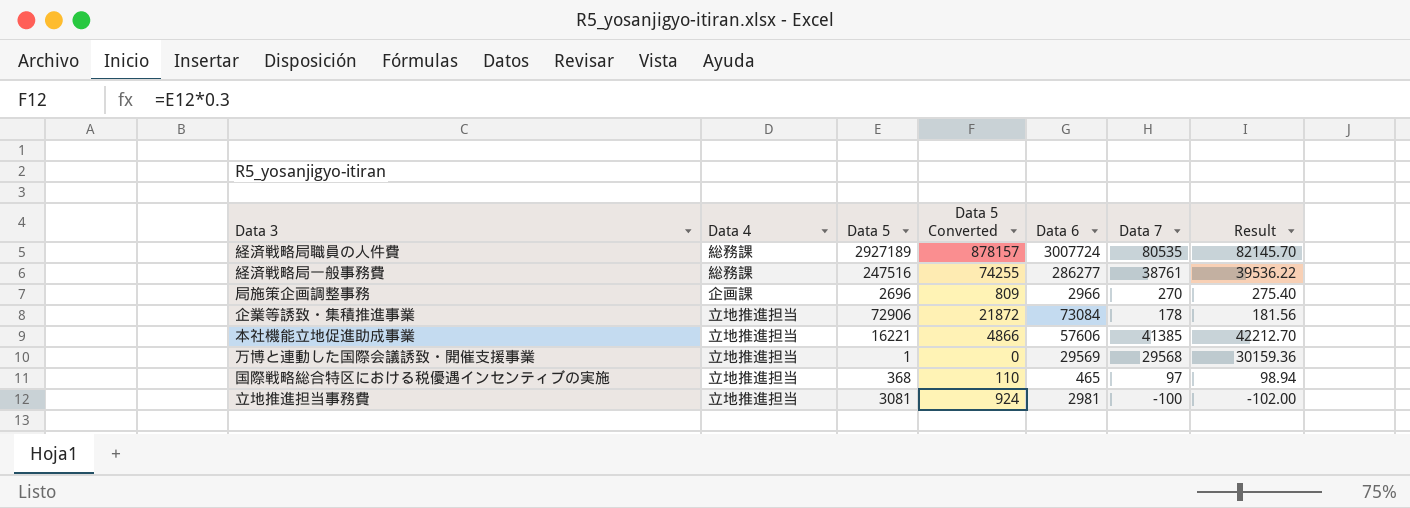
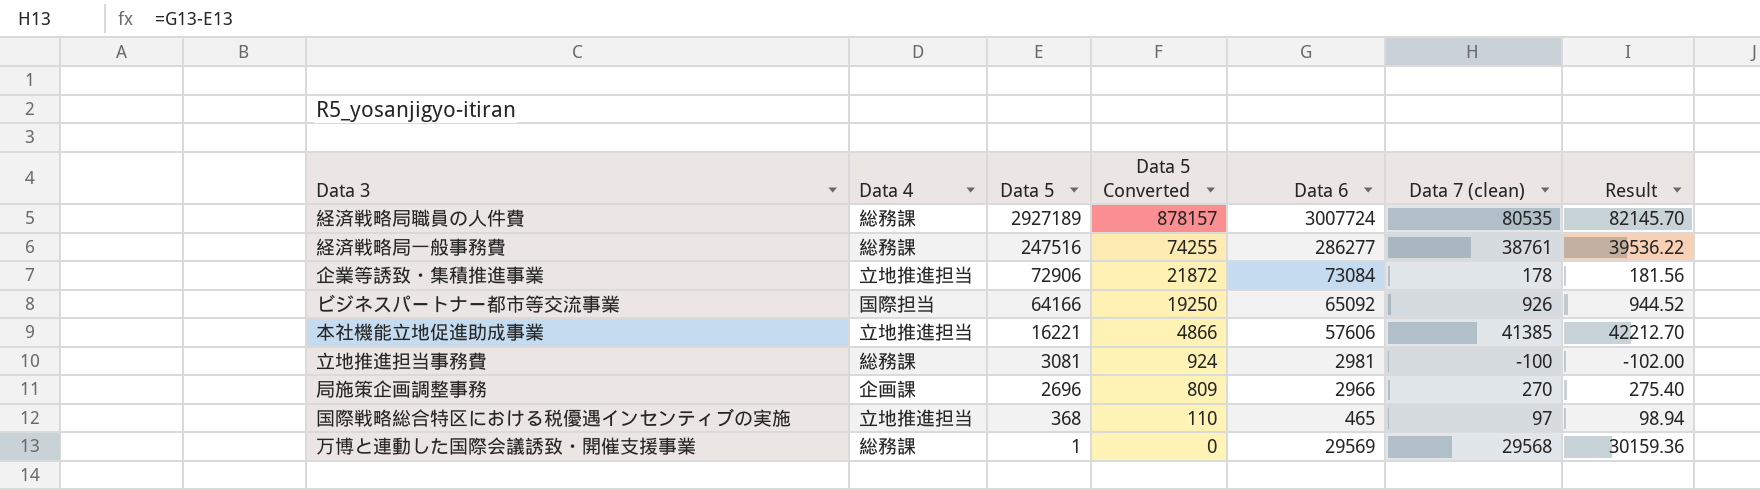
row order: none -> Data 5 descending
column name: Data 7 -> Data 7 (clean)
row ビジネスパートナー都市等交流事業: none -> 国際担当 | 64166 | 19250 | 65092 | 926 | 944.52
立地推進担当事務費 | Data 4: 立地推進担当 -> 総務課
万博と連動した国際会議誘致・開催支援事業 | Data 4: 立地推進担当 -> 総務課

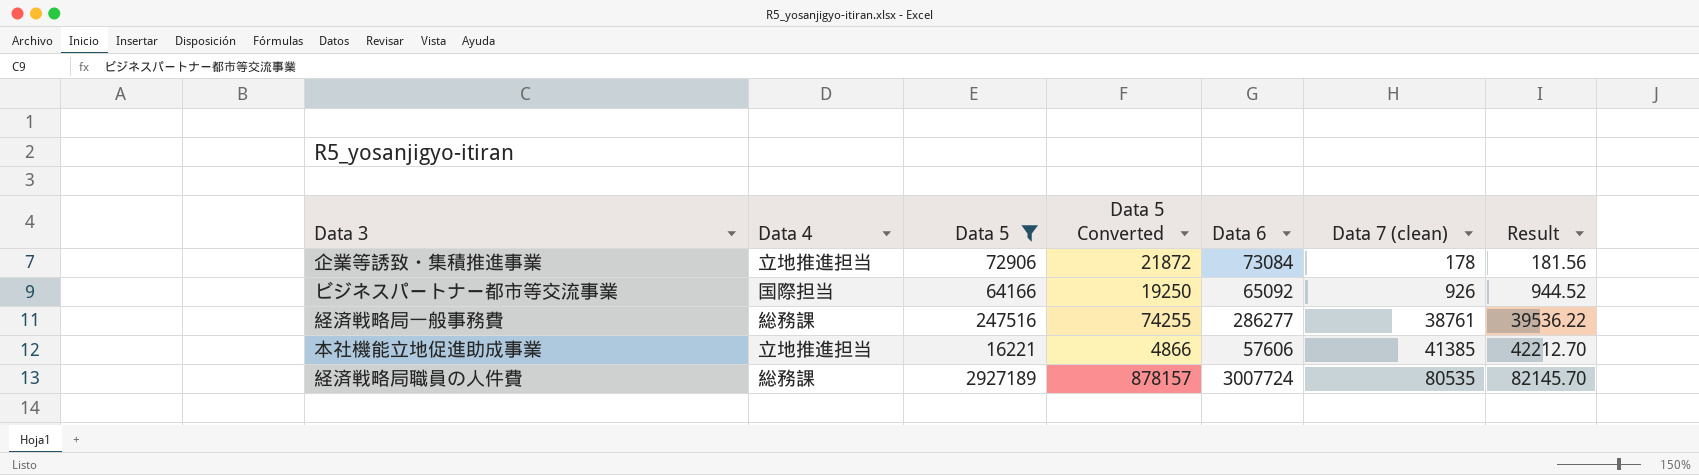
filter: none -> Data 5 >= 16221
row order: Data 5 descending -> Data 7 (clean) ascending

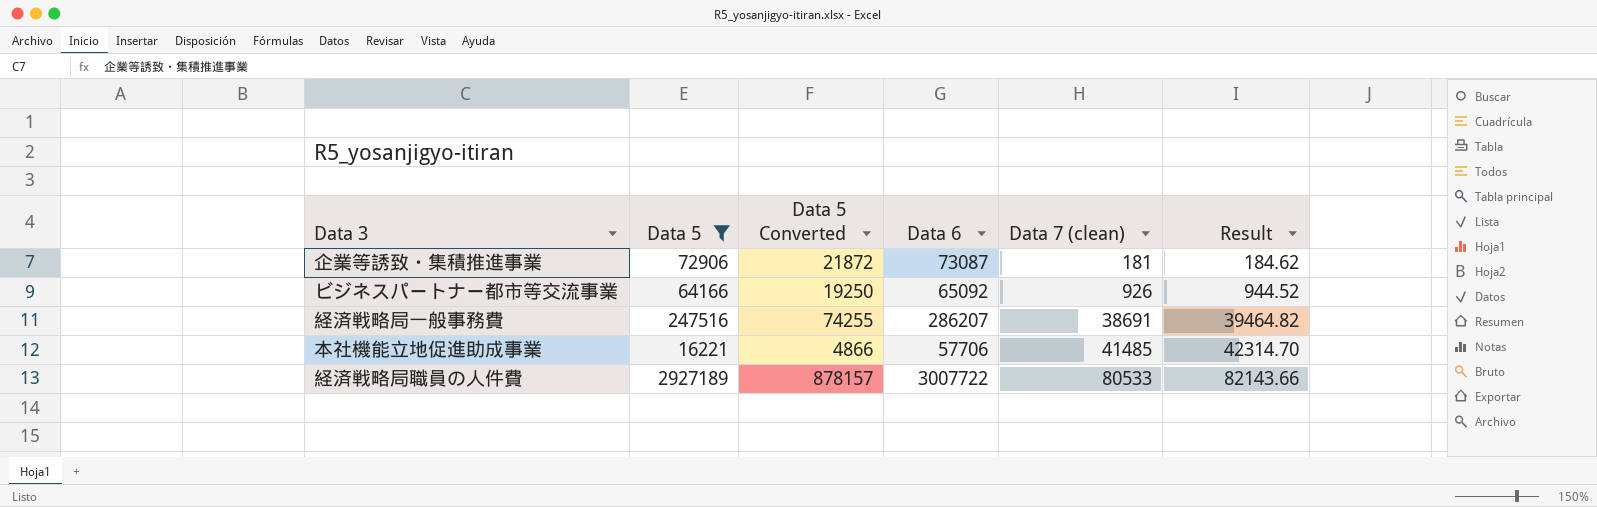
column Data 4 | position: 2 -> none
企業等誘致・集積推進事業 | Data 6: 73084 -> 73087
企業等誘致・集積推進事業 | Data 7 (clean): 178 -> 181
企業等誘致・集積推進事業 | Result: 181.56 -> 184.62
経済戦略局一般事務費 | Data 6: 286277 -> 286207
経済戦略局一般事務費 | Data 7 (clean): 38761 -> 38691
経済戦略局一般事務費 | Result: 39536.22 -> 39464.82
本社機能立地促進助成事業 | Data 6: 57606 -> 57706
本社機能立地促進助成事業 | Data 7 (clean): 41385 -> 41485
本社機能立地促進助成事業 | Result: 42212.70 -> 42314.70
経済戦略局職員の人件費 | Data 6: 3007724 -> 3007722
経済戦略局職員の人件費 | Data 7 (clean): 80535 -> 80533
経済戦略局職員の人件費 | Result: 82145.70 -> 82143.66

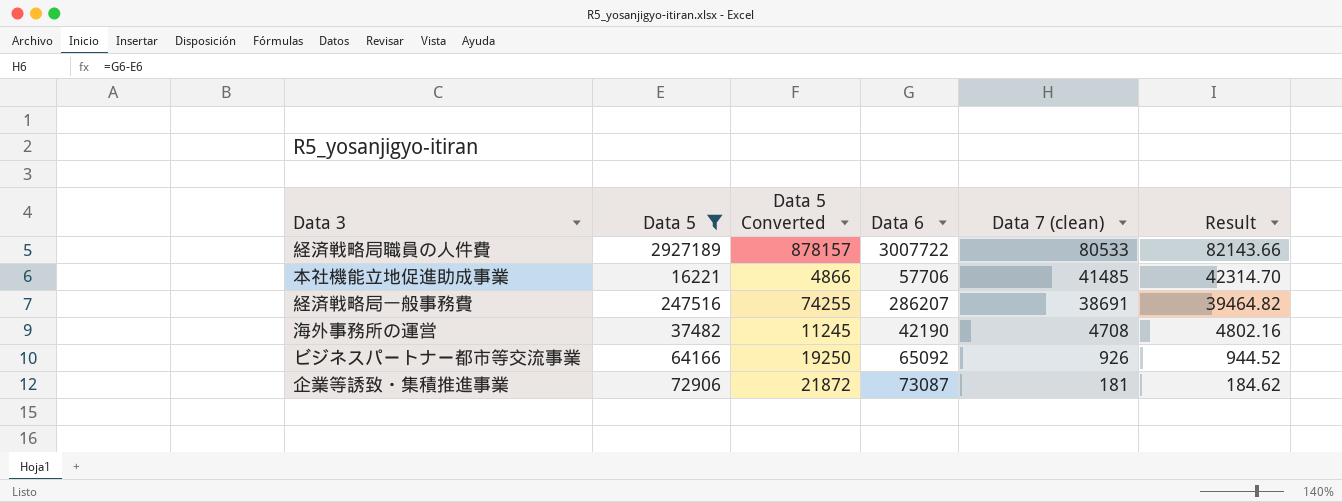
row order: Data 7 (clean) ascending -> Data 7 (clean) descending
row 海外事務所の運営: none -> 37482 | 11245 | 42190 | 4708 | 4802.16

